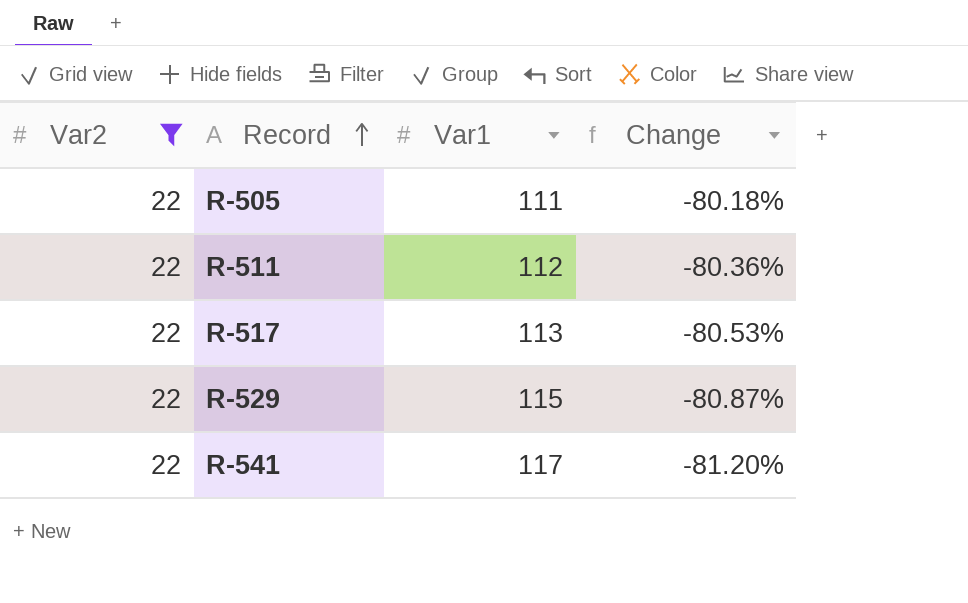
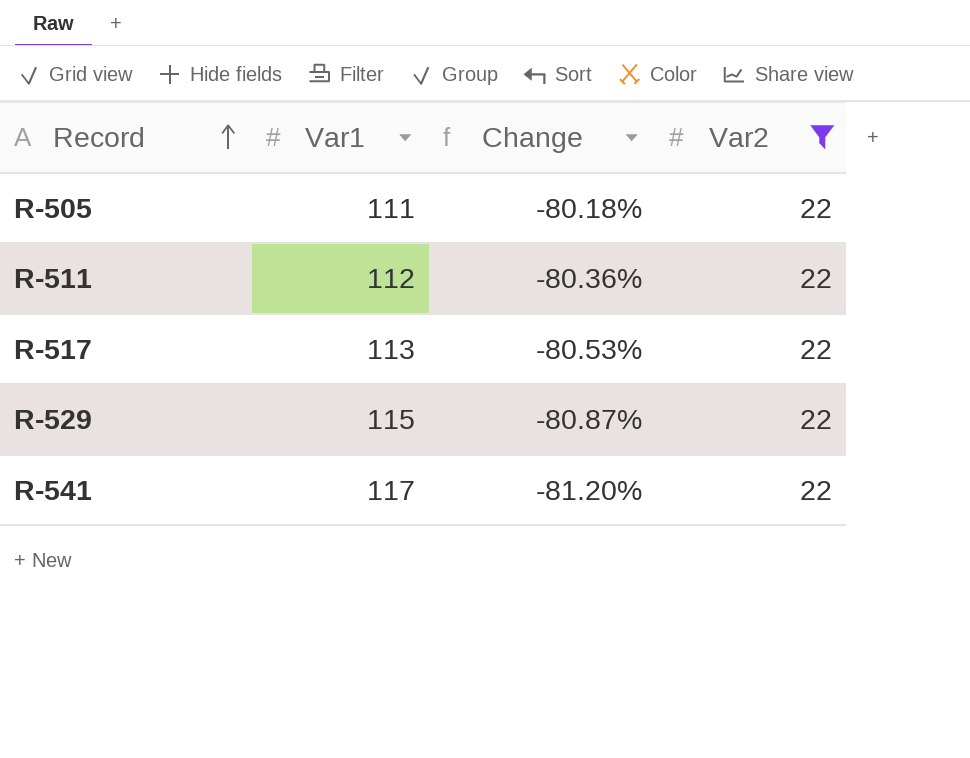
column Var2 | position: 1 -> 4

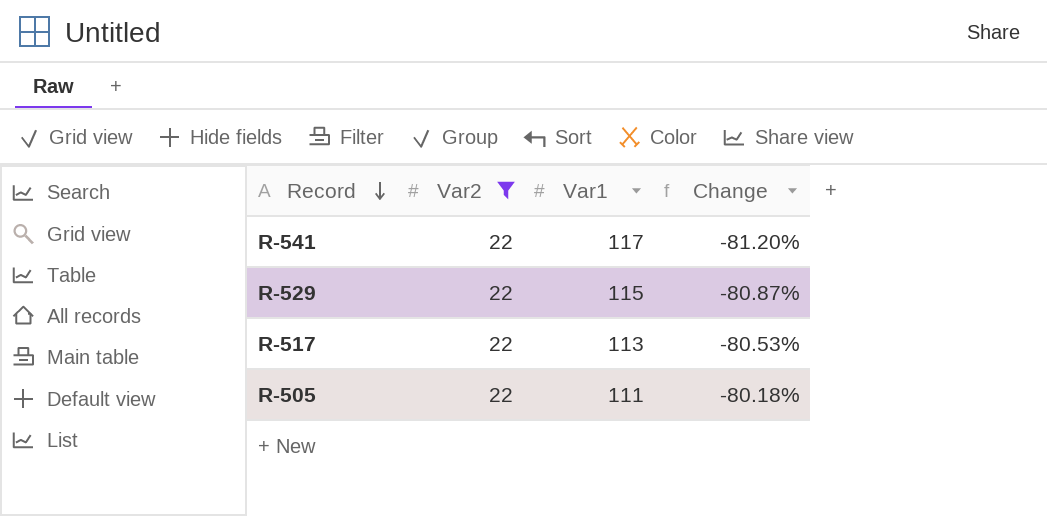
row order: Record ascending -> Record descending
column Var2 | position: 4 -> 2
row R-511: 112 | -80.36% | 22 -> none

